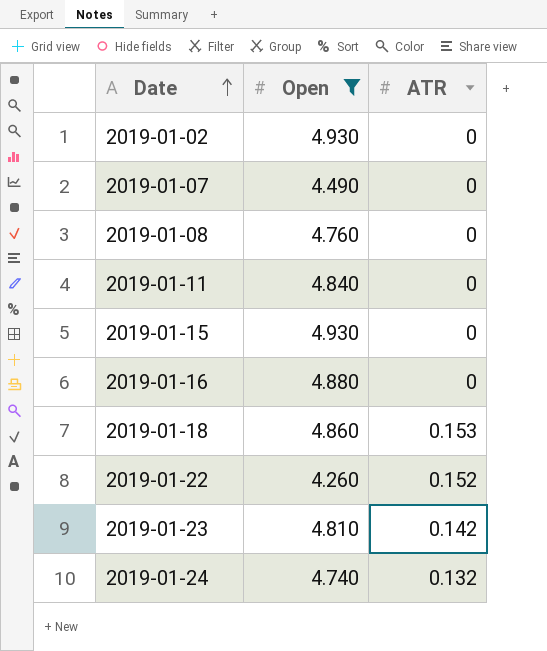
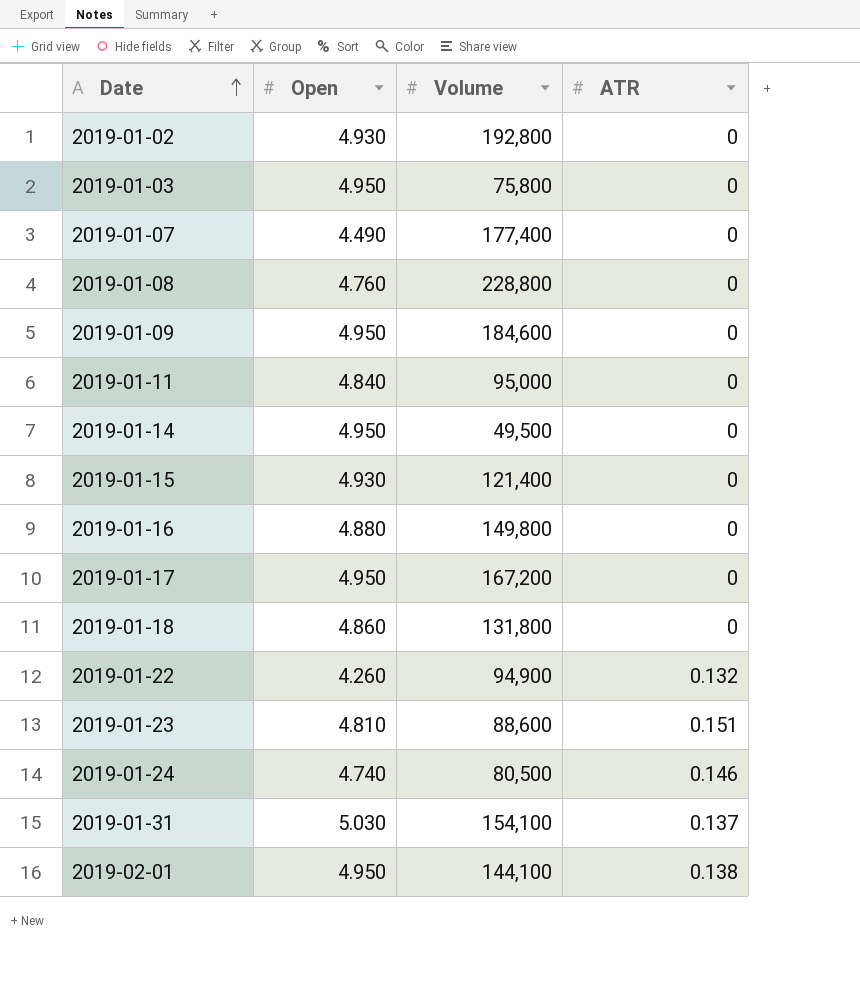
filter: Open <= 4.930 -> none
column Volume | position: none -> 3
2019-01-18 | ATR: 0.153 -> 0
2019-01-22 | ATR: 0.152 -> 0.132
2019-01-23 | ATR: 0.142 -> 0.151
2019-01-24 | ATR: 0.132 -> 0.146

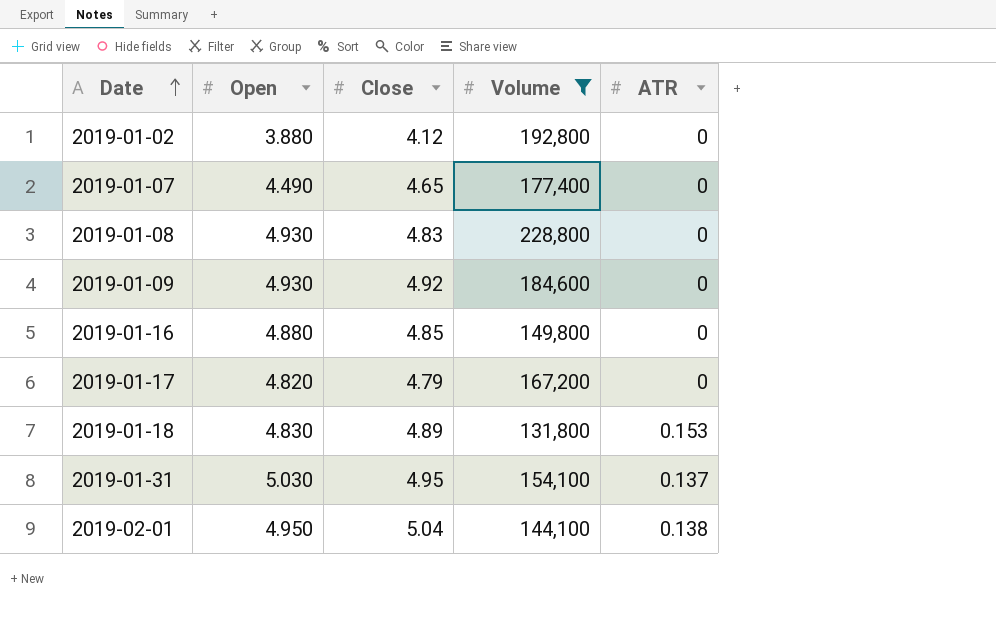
filter: none -> Volume >= 131,800
column Close | position: none -> 3
2019-01-02 | Open: 4.930 -> 3.880
2019-01-08 | Open: 4.760 -> 4.930
2019-01-09 | Open: 4.950 -> 4.930
2019-01-17 | Open: 4.950 -> 4.820
2019-01-18 | Open: 4.860 -> 4.830
2019-01-18 | ATR: 0 -> 0.153

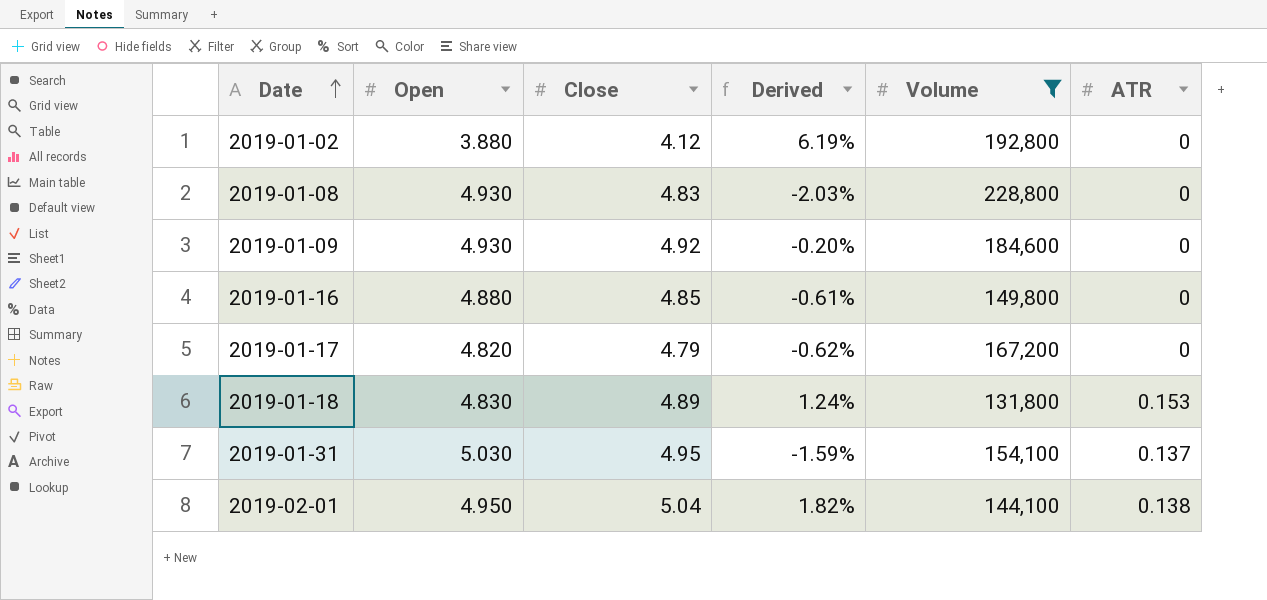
column Derived | formula: none -> ([Close] - [Open]) / [Open]
row 2019-01-07: 4.490 | 4.65 | 177,400 | 0 -> none

